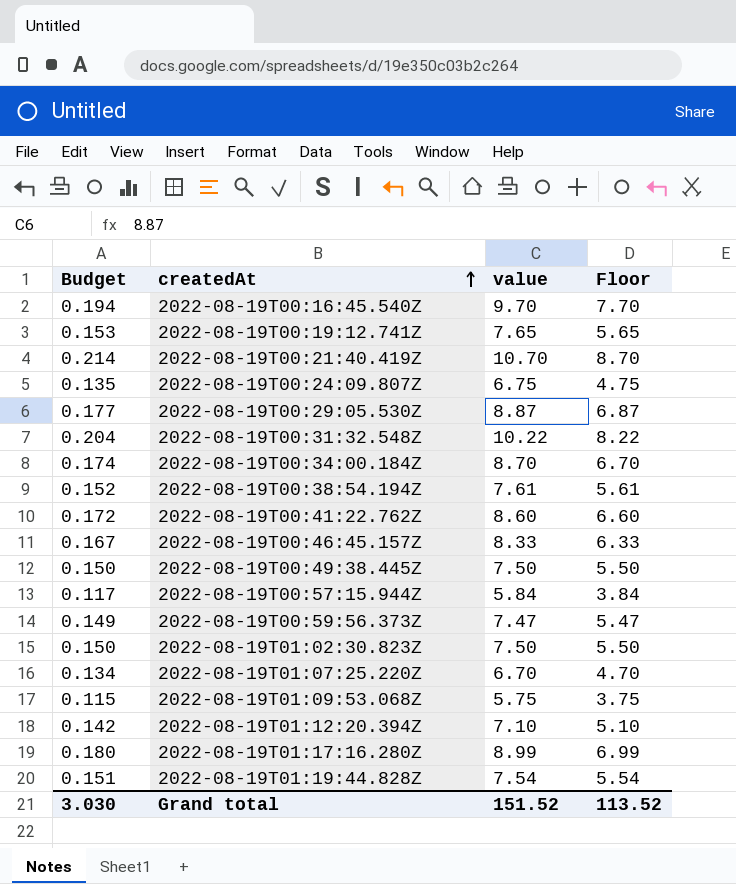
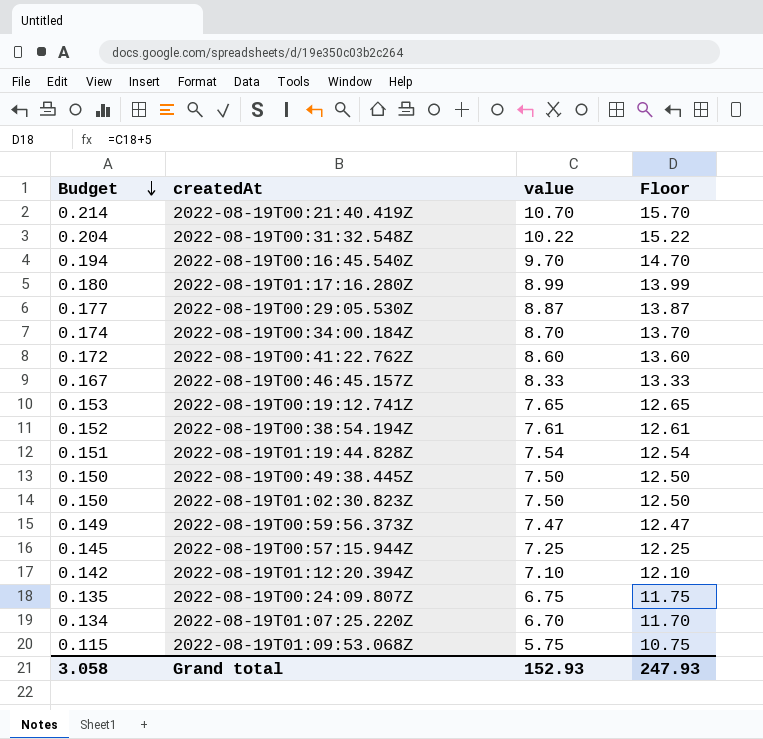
row order: createdAt ascending -> Budget descending
column Floor | formula: [value] - 2 -> [value] + 5
2022-08-19T00:57:15.944Z | Budget: 0.117 -> 0.145
2022-08-19T00:57:15.944Z | value: 5.84 -> 7.25
Grand total | Budget: 3.030 -> 3.058
Grand total | value: 151.52 -> 152.93
Grand total | Floor: 113.52 -> 247.93

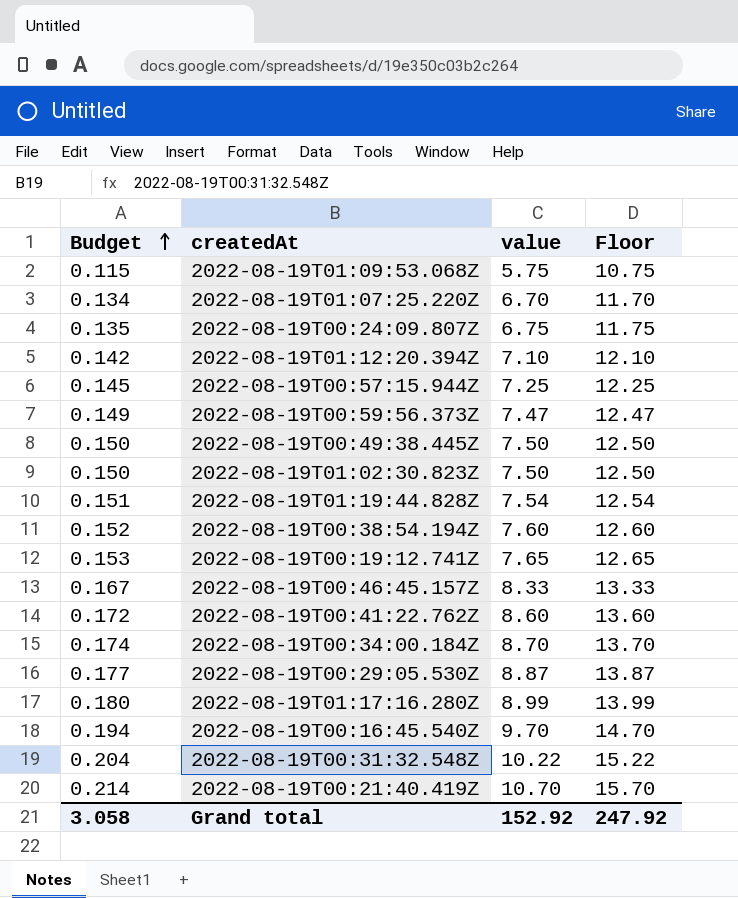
row order: Budget descending -> Budget ascending
2022-08-19T00:38:54.194Z | value: 7.61 -> 7.60
2022-08-19T00:38:54.194Z | Floor: 12.61 -> 12.60
Grand total | value: 152.93 -> 152.92
Grand total | Floor: 247.93 -> 247.92

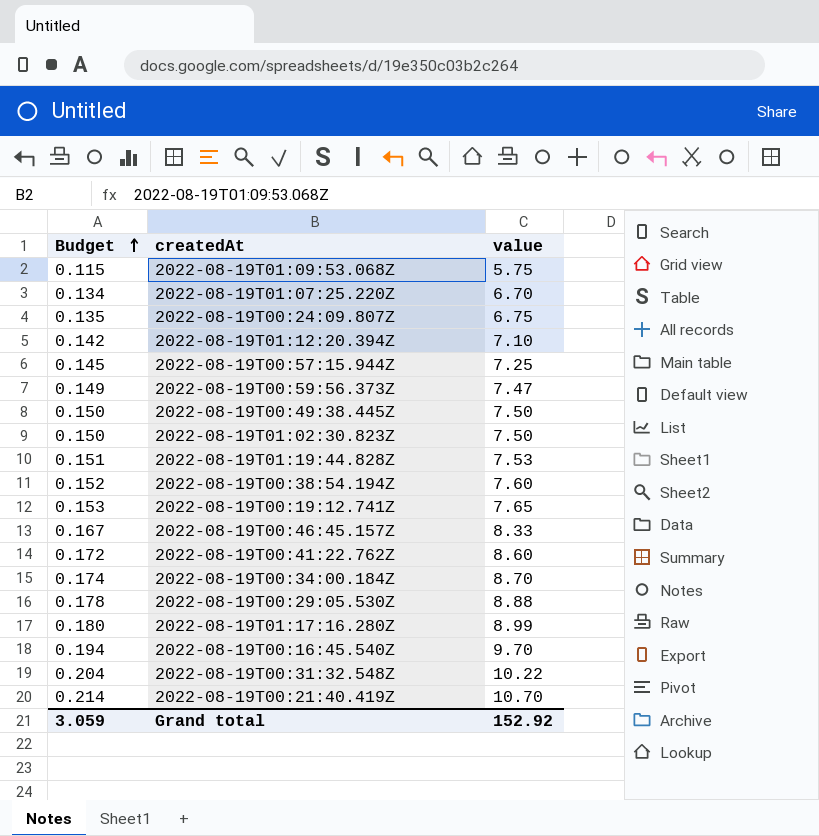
column Floor | formula: [value] + 5 -> none
2022-08-19T01:19:44.828Z | value: 7.54 -> 7.53
2022-08-19T00:29:05.530Z | Budget: 0.177 -> 0.178
2022-08-19T00:29:05.530Z | value: 8.87 -> 8.88
Grand total | Budget: 3.058 -> 3.059

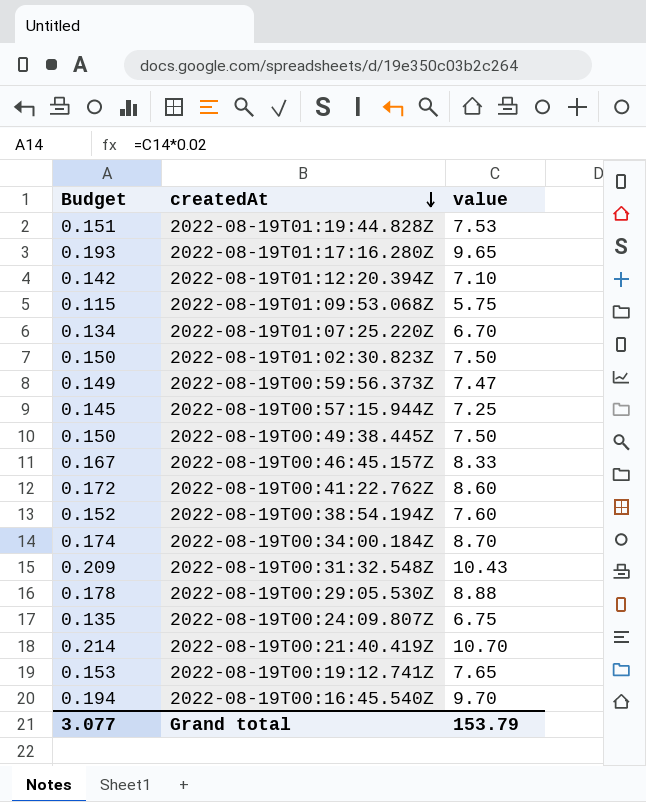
row order: Budget ascending -> createdAt descending
2022-08-19T01:17:16.280Z | Budget: 0.180 -> 0.193
2022-08-19T01:17:16.280Z | value: 8.99 -> 9.65
2022-08-19T00:31:32.548Z | Budget: 0.204 -> 0.209
2022-08-19T00:31:32.548Z | value: 10.22 -> 10.43
Grand total | Budget: 3.059 -> 3.077
Grand total | value: 152.92 -> 153.79

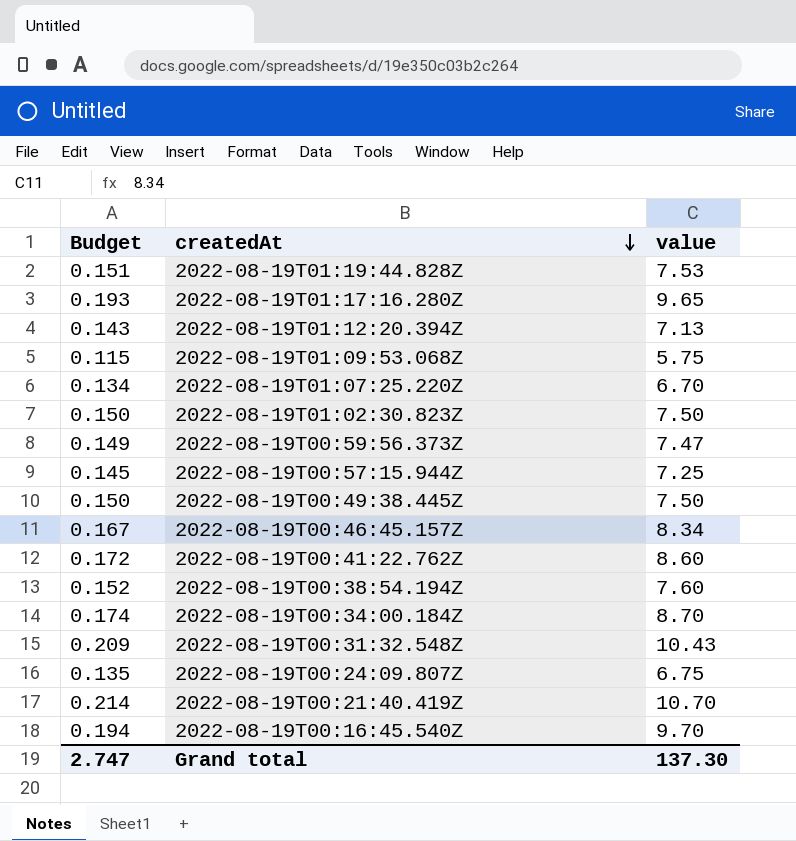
row 2022-08-19T00:29:05.530Z: 0.178 | 8.88 -> none
row 2022-08-19T00:19:12.741Z: 0.153 | 7.65 -> none
2022-08-19T01:12:20.394Z | Budget: 0.142 -> 0.143
2022-08-19T01:12:20.394Z | value: 7.10 -> 7.13
2022-08-19T00:46:45.157Z | value: 8.33 -> 8.34
Grand total | Budget: 3.077 -> 2.747
Grand total | value: 153.79 -> 137.30

